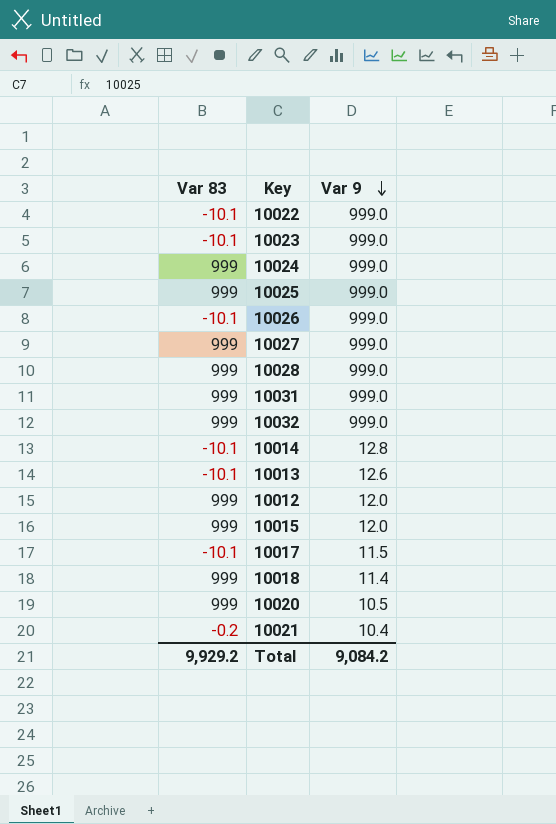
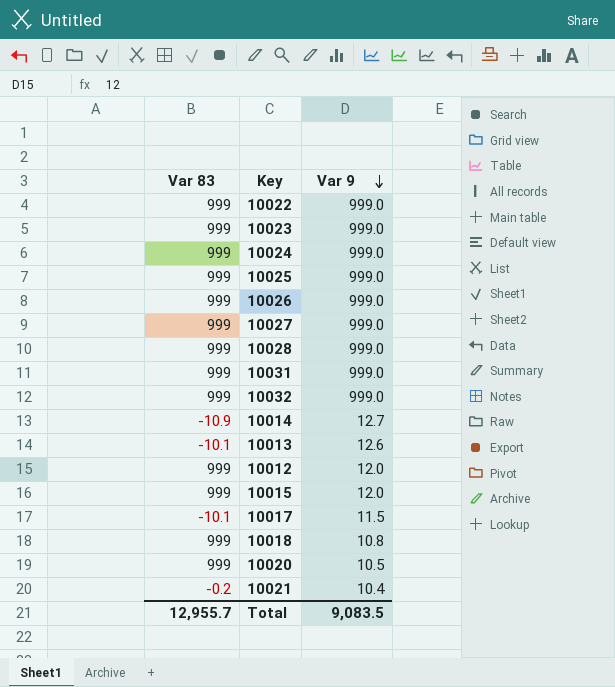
10022 | Var 83: -10.1 -> 999
10023 | Var 83: -10.1 -> 999
10026 | Var 83: -10.1 -> 999
10014 | Var 83: -10.1 -> -10.9
10014 | Var 9: 12.8 -> 12.7
10018 | Var 9: 11.4 -> 10.8
Total | Var 83: 9,929.2 -> 12,955.7
Total | Var 9: 9,084.2 -> 9,083.5

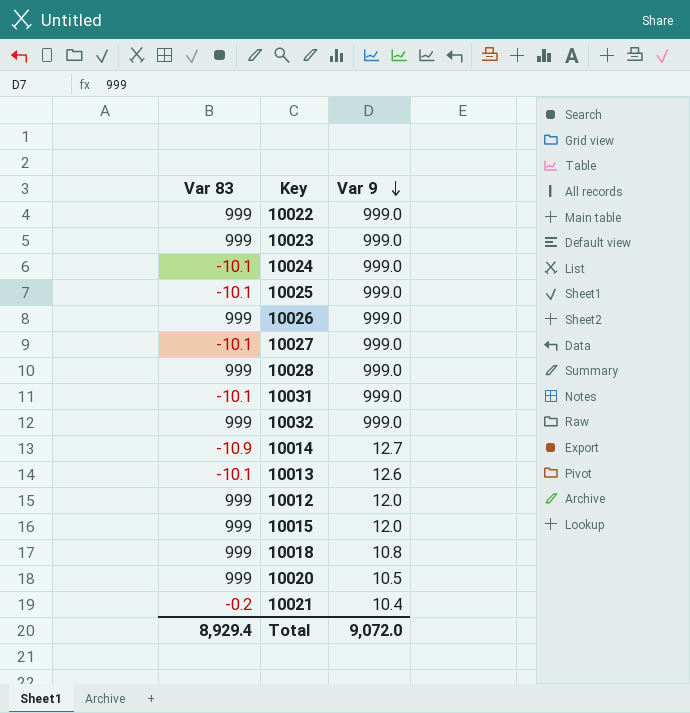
row 10017: -10.1 | 11.5 -> none
10024 | Var 83: 999 -> -10.1
10025 | Var 83: 999 -> -10.1
10027 | Var 83: 999 -> -10.1
10031 | Var 83: 999 -> -10.1
Total | Var 83: 12,955.7 -> 8,929.4
Total | Var 9: 9,083.5 -> 9,072.0

